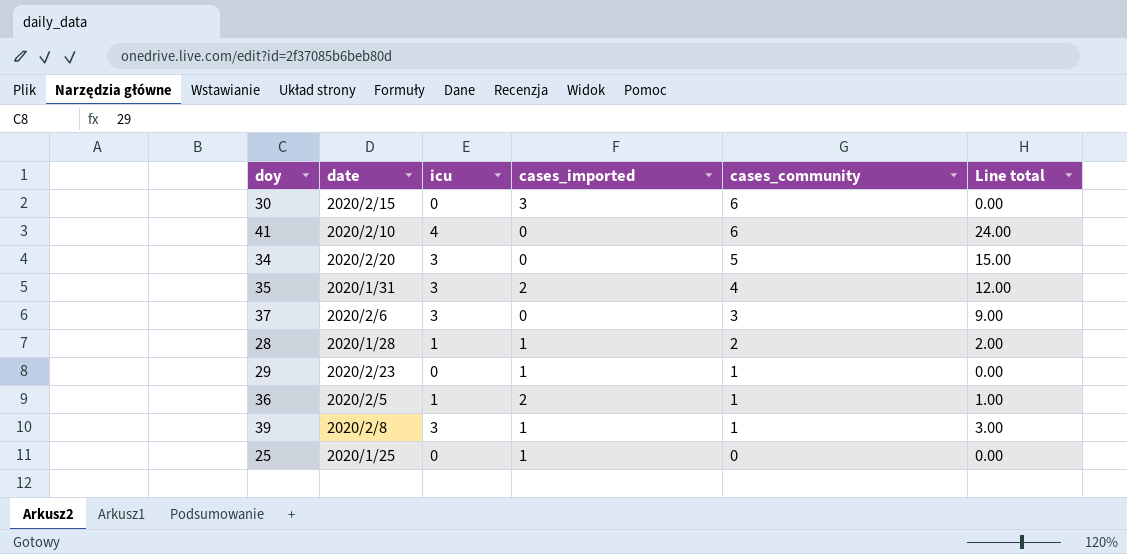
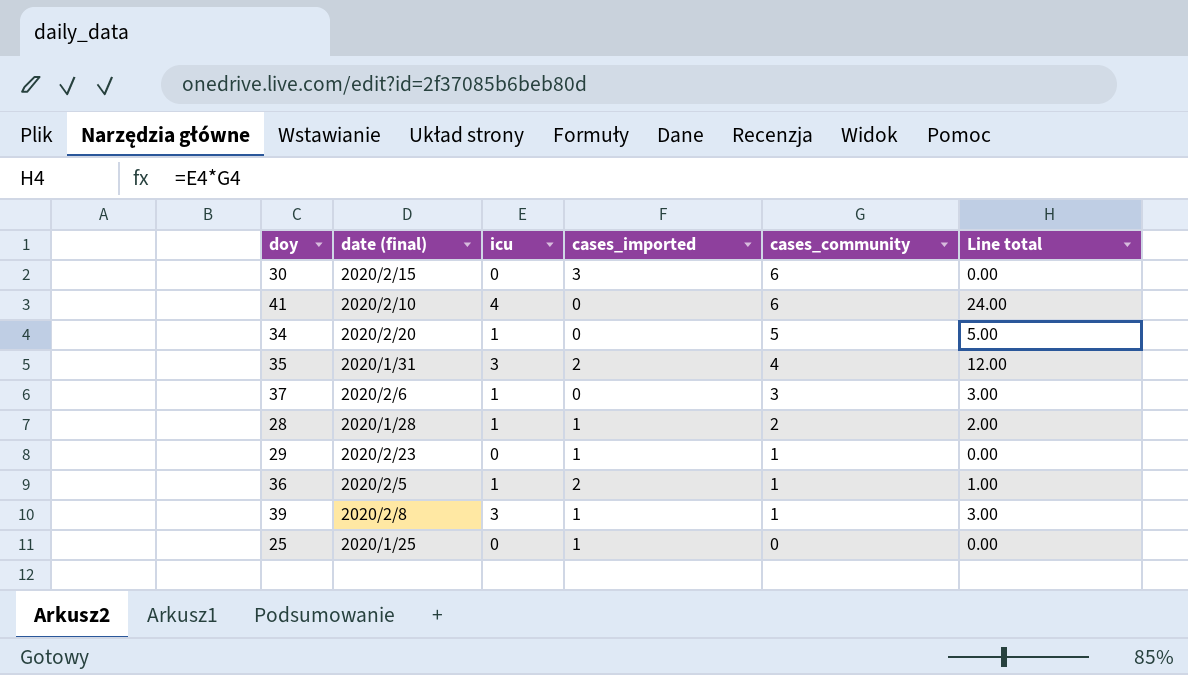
column name: date -> date (final)
34 | icu: 3 -> 1
34 | Line total: 15.00 -> 5.00
37 | icu: 3 -> 1
37 | Line total: 9.00 -> 3.00

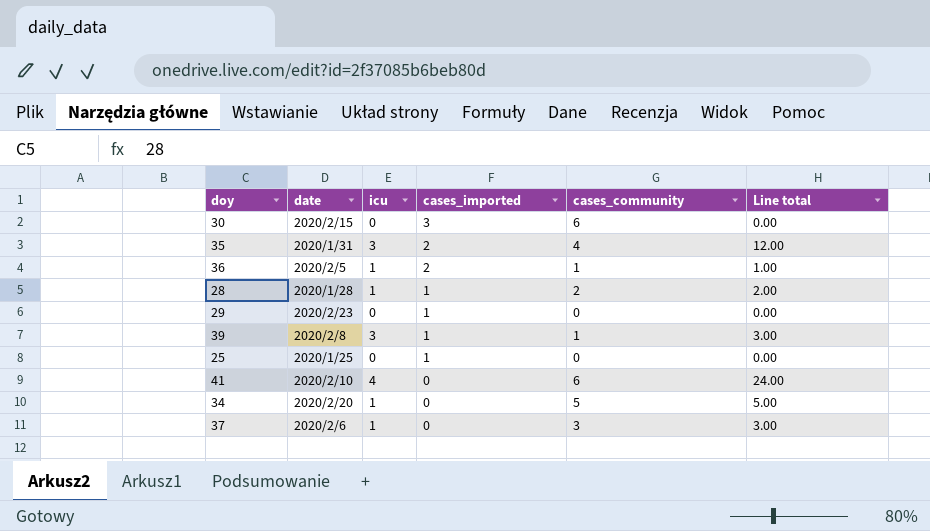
row order: cases_community descending -> cases_imported descending
column name: date (final) -> date
29 | cases_community: 1 -> 0

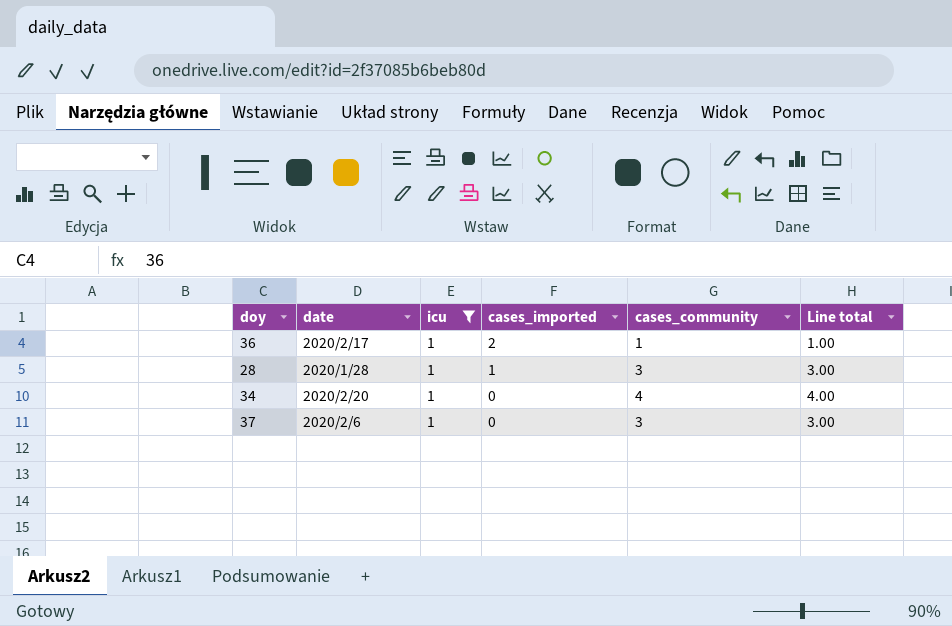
filter: none -> icu = 1
36 | date: 2020/2/5 -> 2020/2/17
28 | cases_community: 2 -> 3
28 | Line total: 2.00 -> 3.00
34 | cases_community: 5 -> 4
34 | Line total: 5.00 -> 4.00

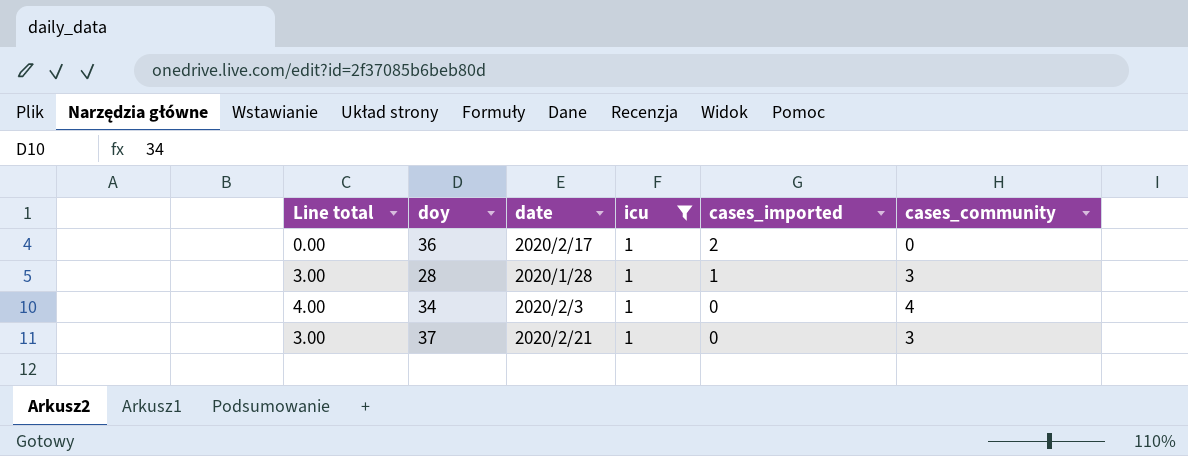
column Line total | position: 6 -> 1
36 | Line total: 1.00 -> 0.00
36 | cases_community: 1 -> 0
34 | date: 2020/2/20 -> 2020/2/3
37 | date: 2020/2/6 -> 2020/2/21

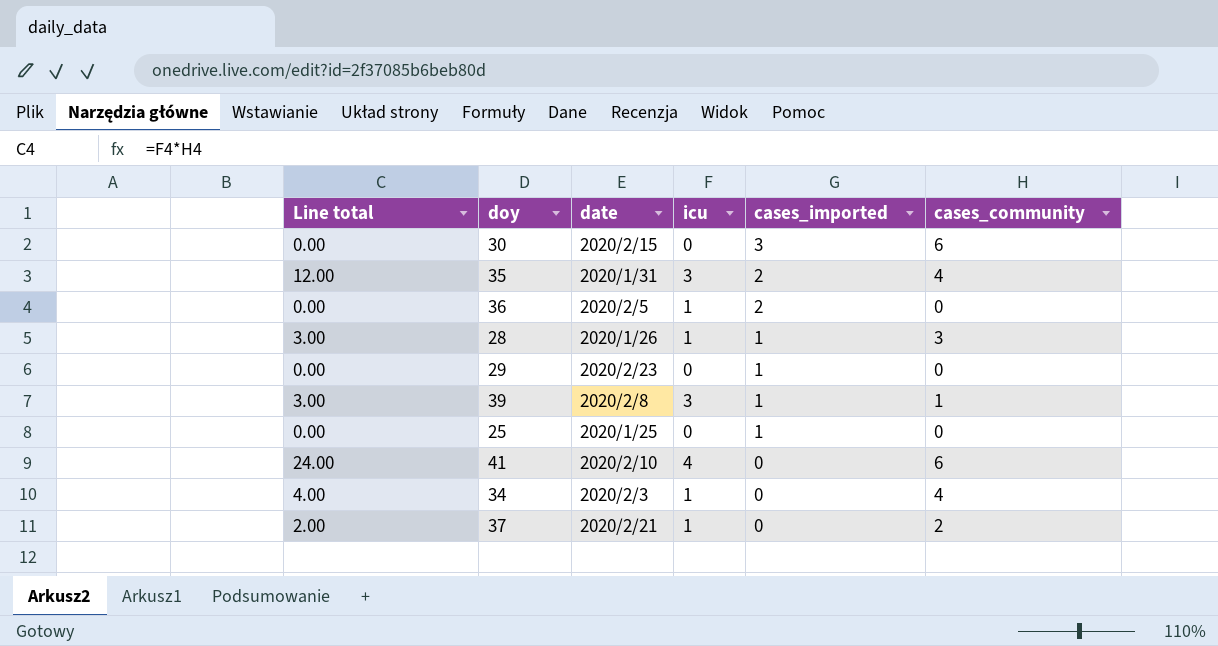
filter: icu = 1 -> none
36 | date: 2020/2/17 -> 2020/2/5
28 | date: 2020/1/28 -> 2020/1/26
37 | Line total: 3.00 -> 2.00
37 | cases_community: 3 -> 2

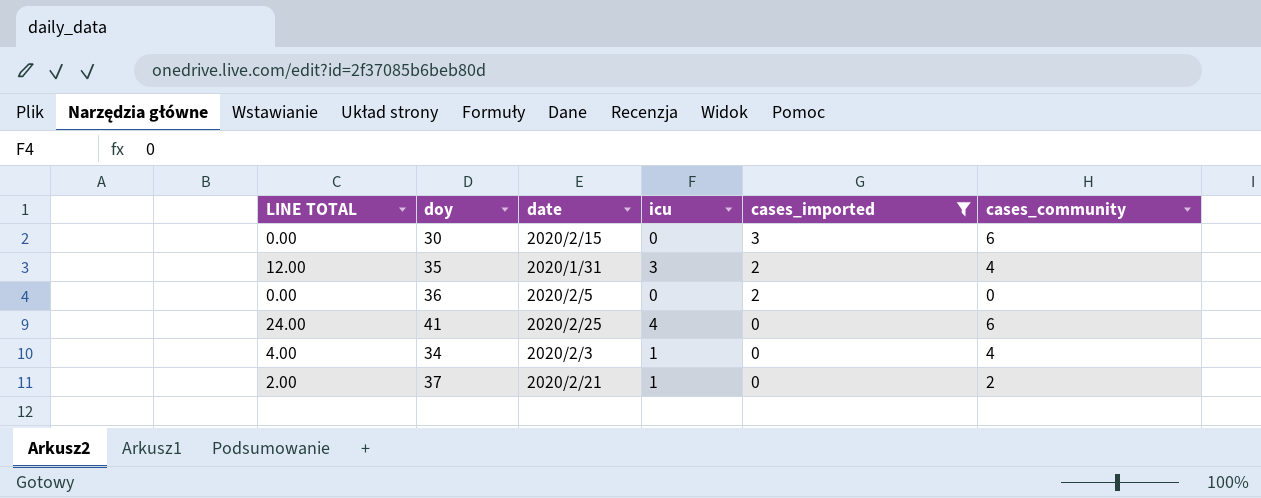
filter: none -> cases_imported != 1
column name: Line total -> LINE TOTAL
36 | icu: 1 -> 0
41 | date: 2020/2/10 -> 2020/2/25

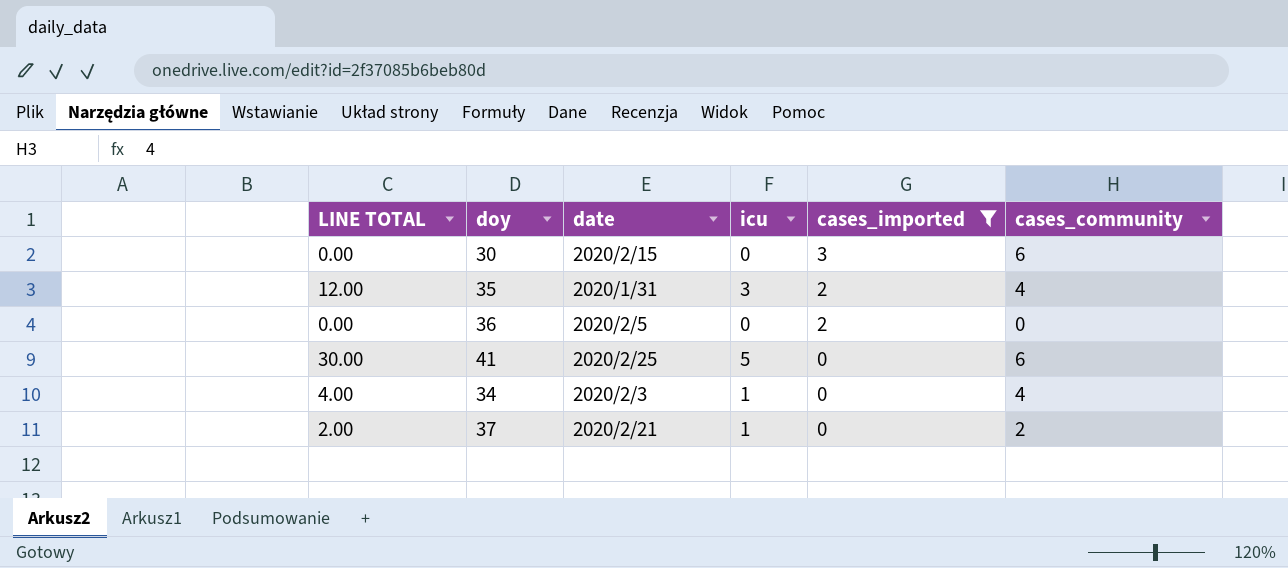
41 | LINE TOTAL: 24.00 -> 30.00
41 | icu: 4 -> 5

